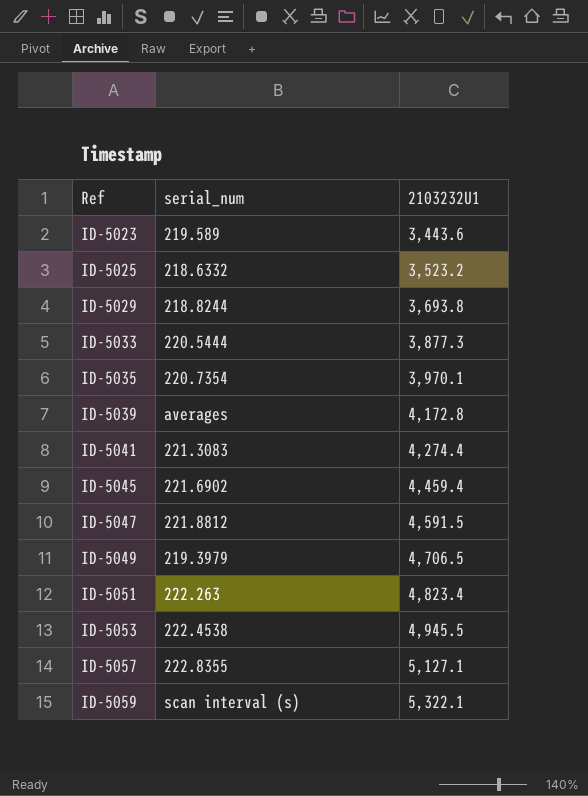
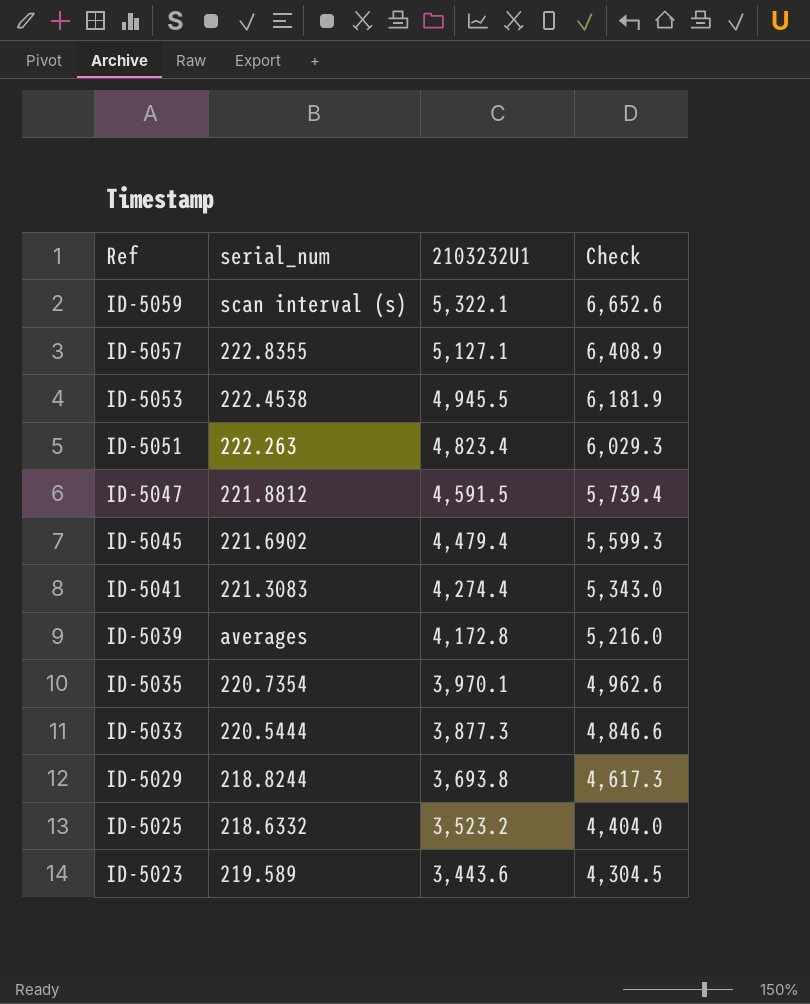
row order: Ref ascending -> Ref descending
column Check | formula: none -> [2103232U1] * 1.25
row ID-5049: 219.3979 | 4,706.5 -> none
ID-5045 | 2103232U1: 4,459.4 -> 4,479.4

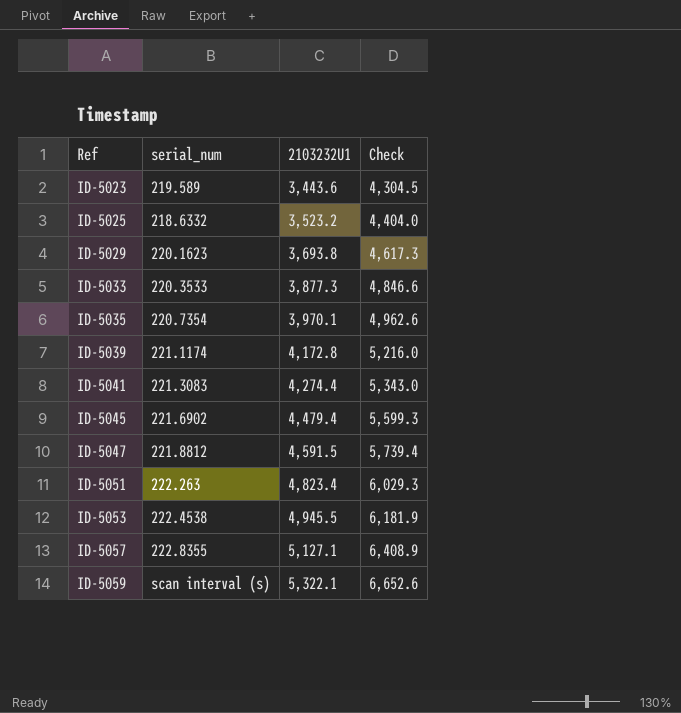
row order: Ref descending -> Ref ascending
ID-5029 | serial_num: 218.8244 -> 220.1623
ID-5033 | serial_num: 220.5444 -> 220.3533
ID-5039 | serial_num: averages -> 221.1174

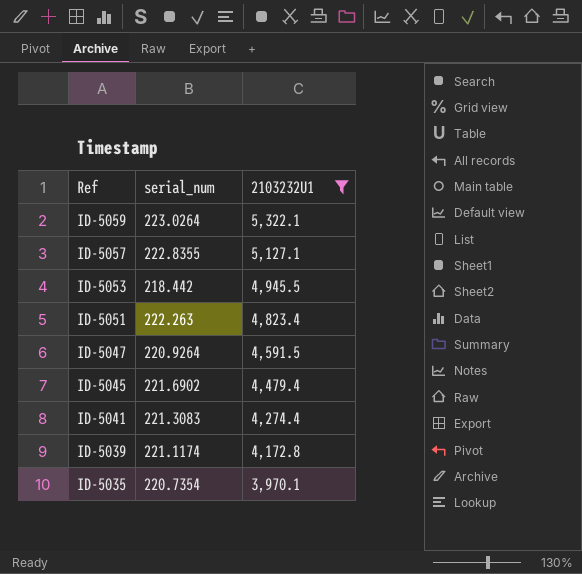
filter: none -> 2103232U1 >= 3,970.1
row order: Ref ascending -> Ref descending
column Check | formula: [2103232U1] * 1.25 -> none
ID-5059 | serial_num: scan interval (s) -> 223.0264
ID-5053 | serial_num: 222.4538 -> 218.442
ID-5047 | serial_num: 221.8812 -> 220.9264

